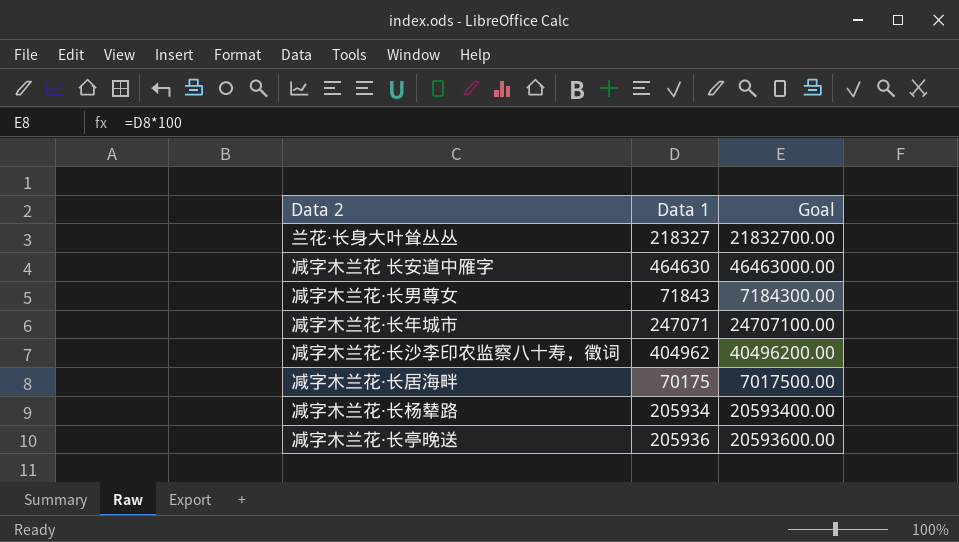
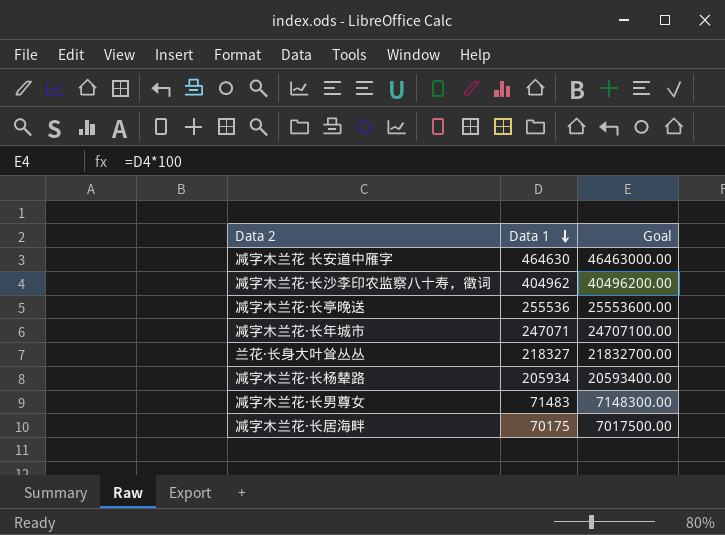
row order: none -> Data 1 descending
减字木兰花·长亭晚送 | Data 1: 205936 -> 255536
减字木兰花·长亭晚送 | Goal: 20593600.00 -> 25553600.00
减字木兰花·长男尊女 | Data 1: 71843 -> 71483
减字木兰花·长男尊女 | Goal: 7184300.00 -> 7148300.00

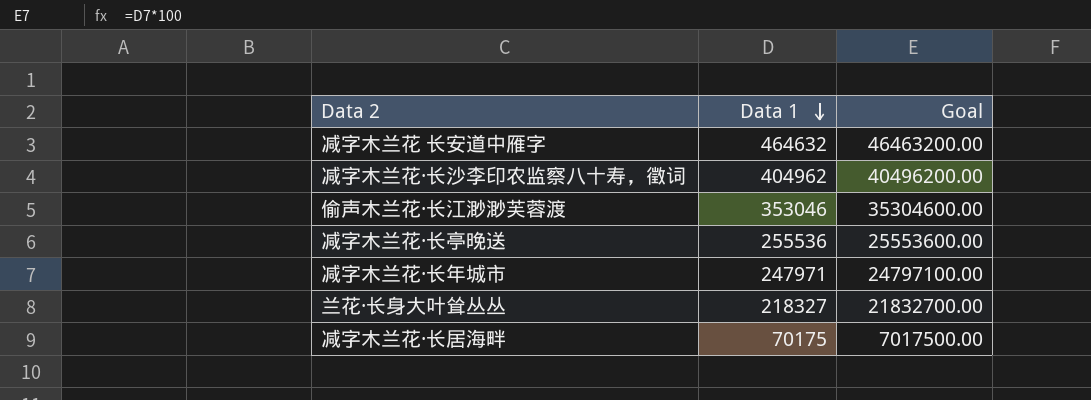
row 减字木兰花·长杨辇路: 205934 | 20593400.00 -> none
row 减字木兰花·长男尊女: 71483 | 7148300.00 -> none
减字木兰花 长安道中雁字 | Data 1: 464630 -> 464632
减字木兰花 长安道中雁字 | Goal: 46463000.00 -> 46463200.00
row 偷声木兰花·长江渺渺芙蓉渡: none -> 353046 | 35304600.00
减字木兰花·长年城市 | Data 1: 247071 -> 247971
减字木兰花·长年城市 | Goal: 24707100.00 -> 24797100.00

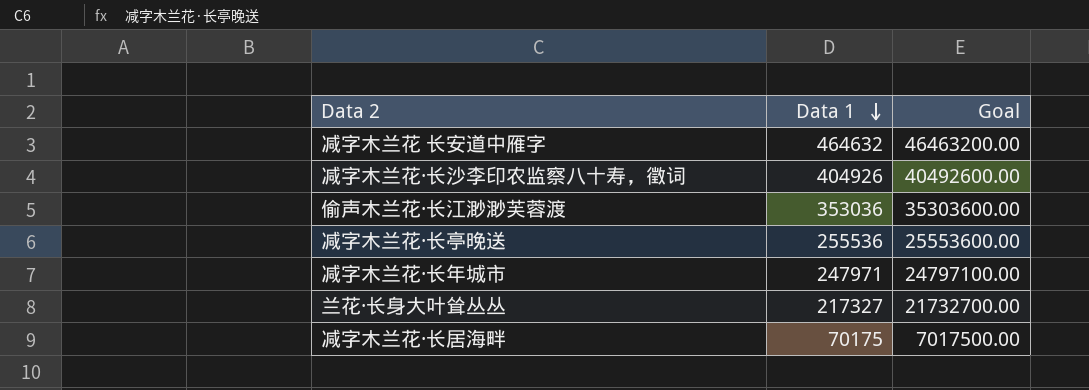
减字木兰花·长沙李印农监察八十寿，徵词 | Data 1: 404962 -> 404926
减字木兰花·长沙李印农监察八十寿，徵词 | Goal: 40496200.00 -> 40492600.00
偷声木兰花·长江渺渺芙蓉渡 | Data 1: 353046 -> 353036
偷声木兰花·长江渺渺芙蓉渡 | Goal: 35304600.00 -> 35303600.00
兰花·长身大叶耸丛丛 | Data 1: 218327 -> 217327
兰花·长身大叶耸丛丛 | Goal: 21832700.00 -> 21732700.00

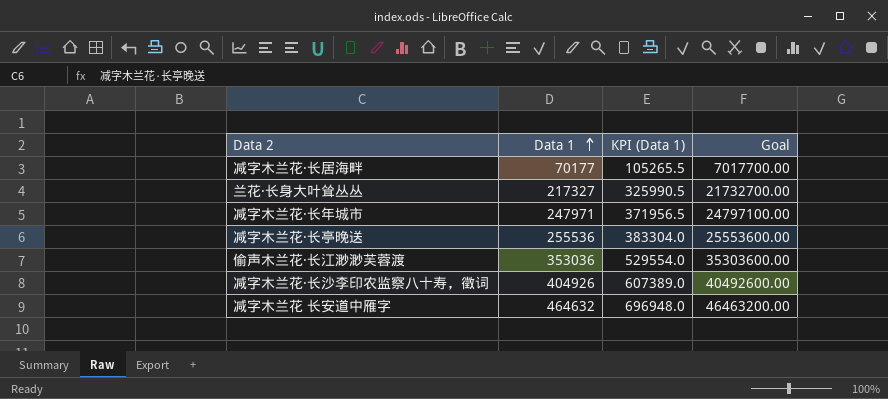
row order: Data 1 descending -> Data 1 ascending
column KPI (Data 1) | formula: none -> [Data 1] * 1.5
减字木兰花·长居海畔 | Data 1: 70175 -> 70177
减字木兰花·长居海畔 | Goal: 7017500.00 -> 7017700.00

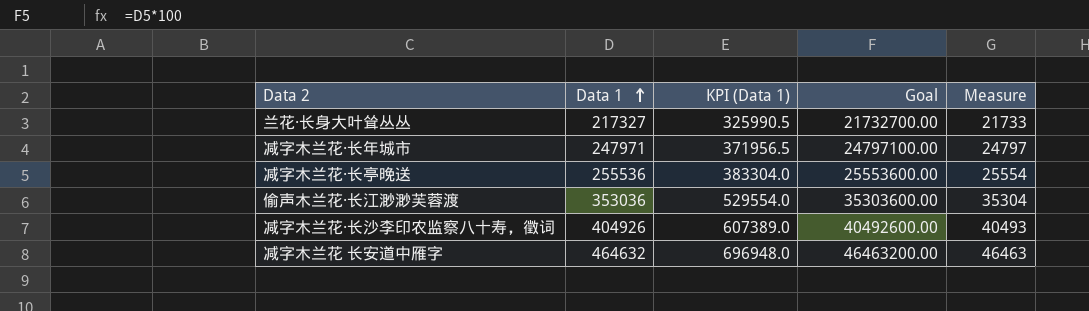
column Measure | formula: none -> [Data 1] * 0.1
row 减字木兰花·长居海畔: 70177 | 105265.5 | 7017700.00 -> none

